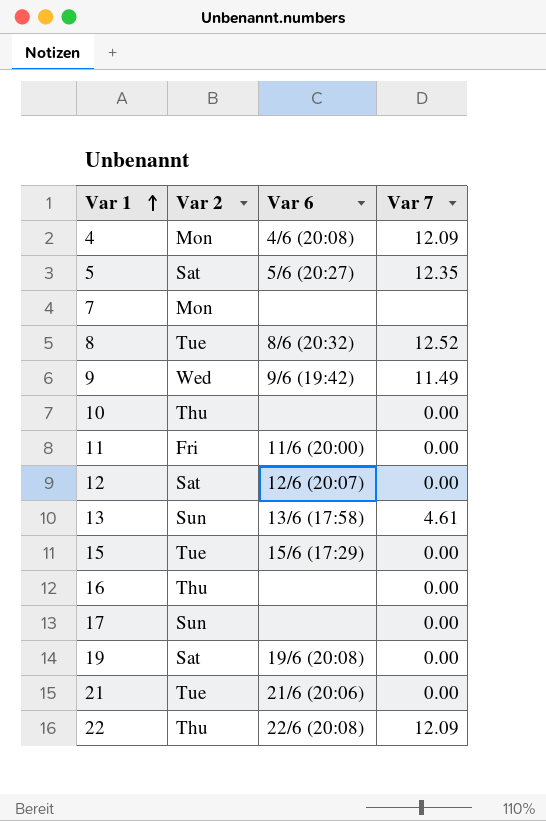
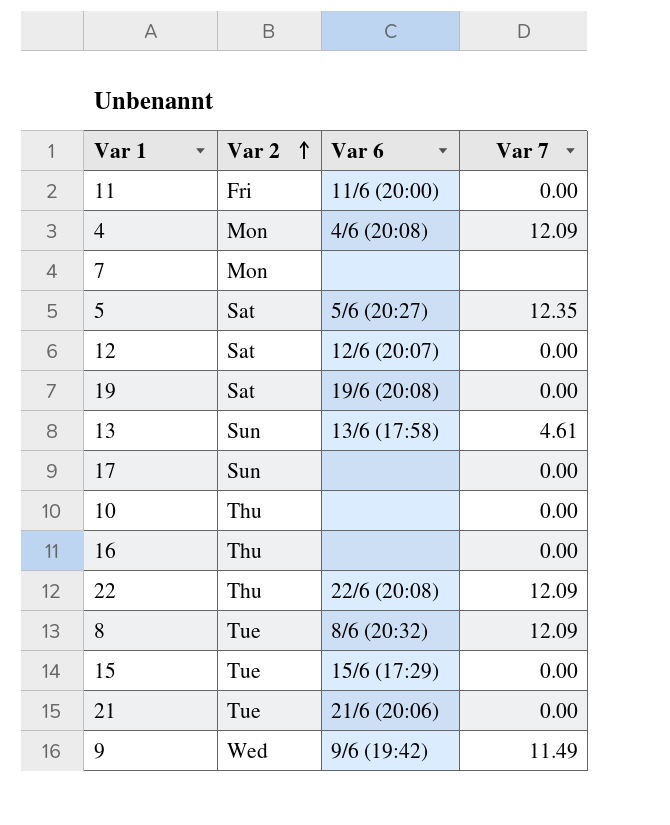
row order: Var 1 ascending -> Var 2 ascending
8 | Var 7: 12.52 -> 12.09

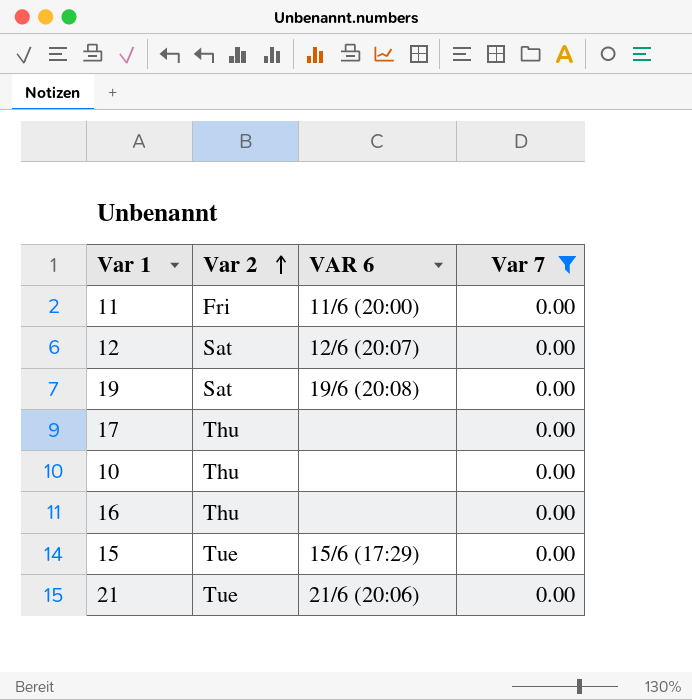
filter: none -> Var 7 = 0.00
column name: Var 6 -> VAR 6
17 | Var 2: Sun -> Thu

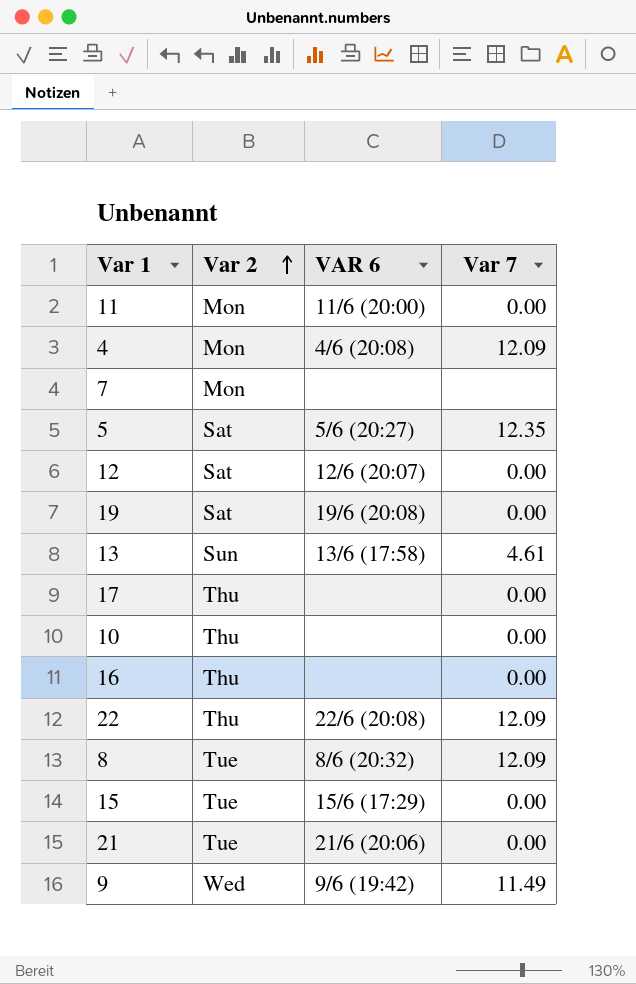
filter: Var 7 = 0.00 -> none
11 | Var 2: Fri -> Mon

